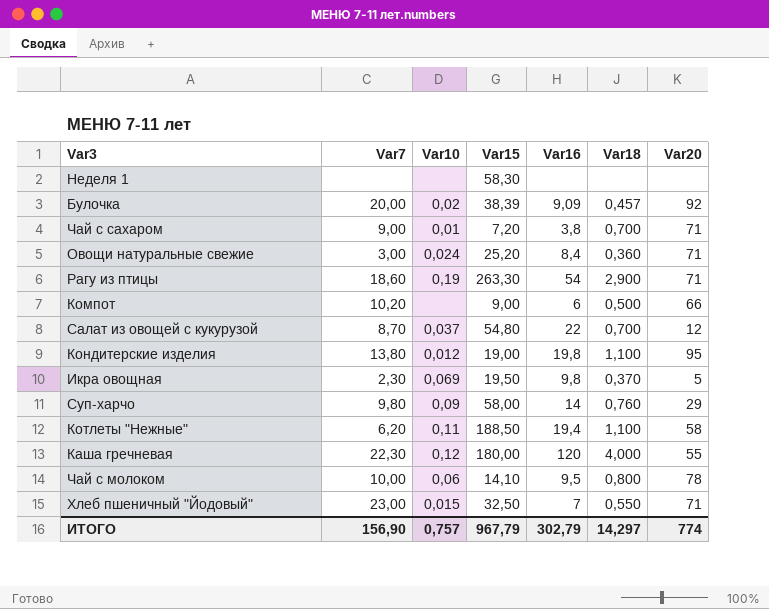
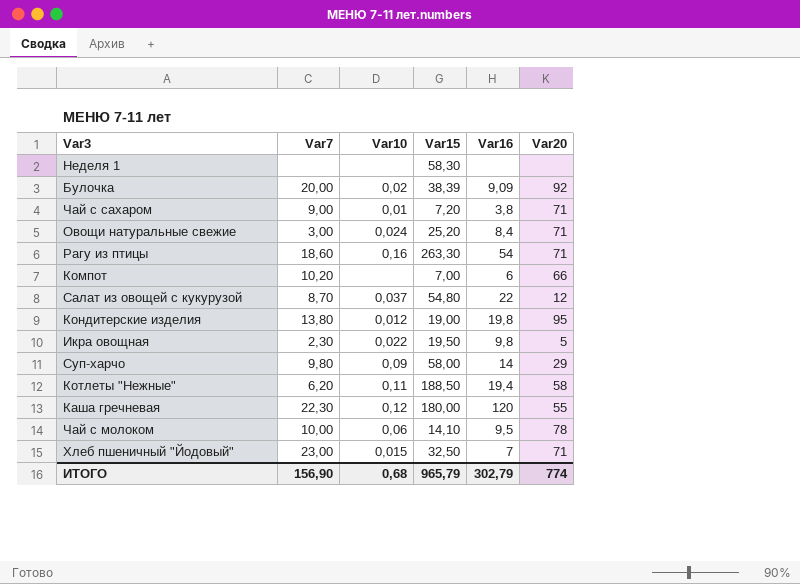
column Var18 | position: 6 -> none
Рагу из птицы | Var10: 0,19 -> 0,16
Компот | Var15: 9,00 -> 7,00
Икра овощная | Var10: 0,069 -> 0,022
ИТОГО | Var10: 0,757 -> 0,68
ИТОГО | Var15: 967,79 -> 965,79

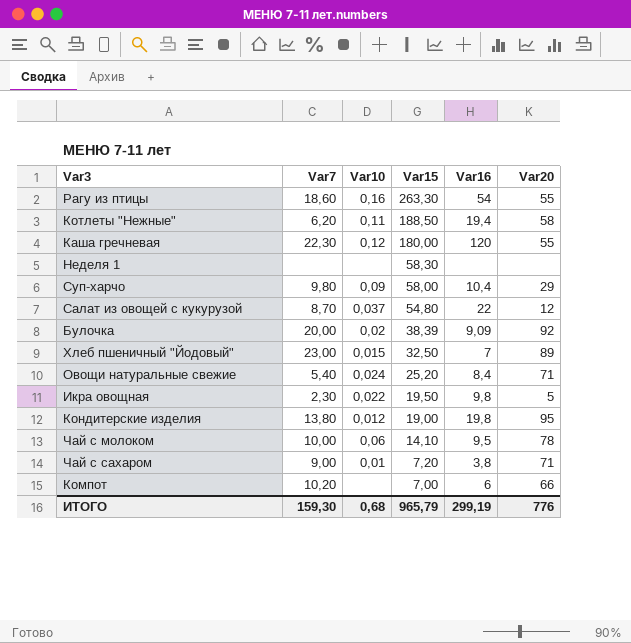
row order: none -> Var15 descending
Рагу из птицы | Var20: 71 -> 55
Суп-харчо | Var16: 14 -> 10,4
Хлеб пшеничный "Йодовый" | Var20: 71 -> 89
Овощи натуральные свежие | Var7: 3,00 -> 5,40
ИТОГО | Var7: 156,90 -> 159,30
ИТОГО | Var16: 302,79 -> 299,19
ИТОГО | Var20: 774 -> 776

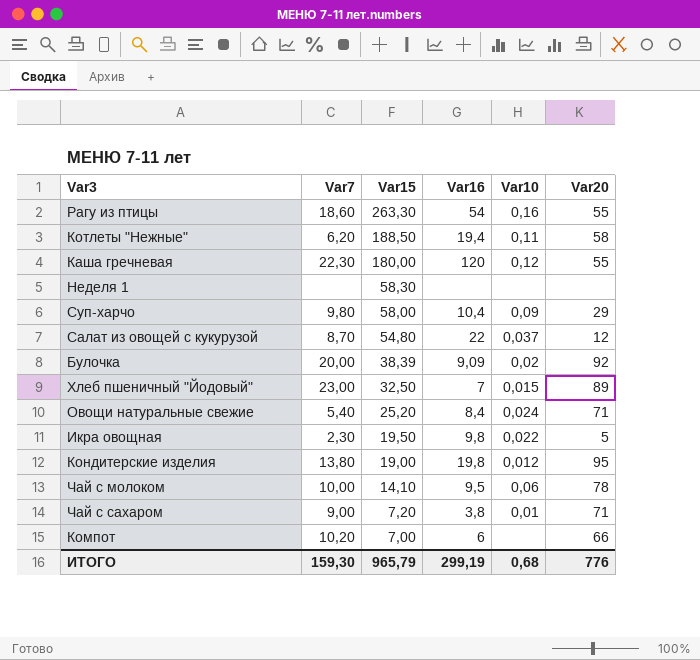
column Var10 | position: 3 -> 5

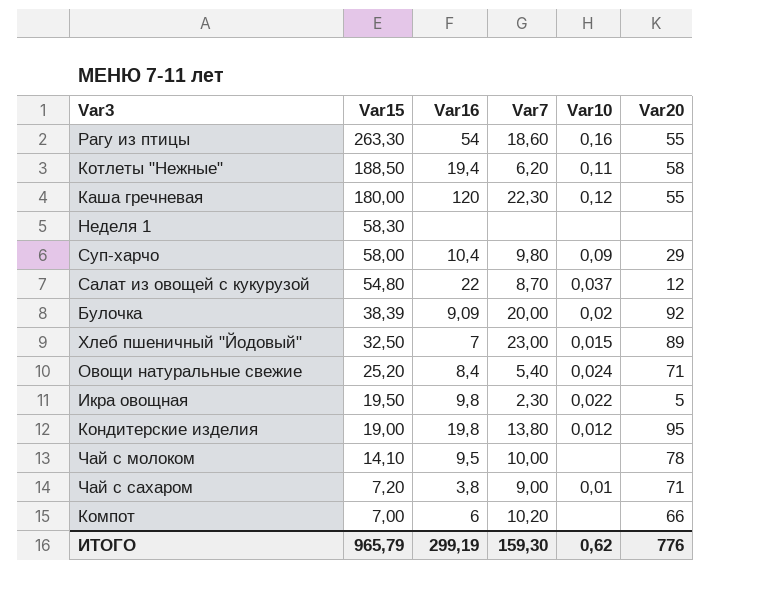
column Var7 | position: 2 -> 4
Чай с молоком | Var10: 0,06 -> none
ИТОГО | Var10: 0,68 -> 0,62

